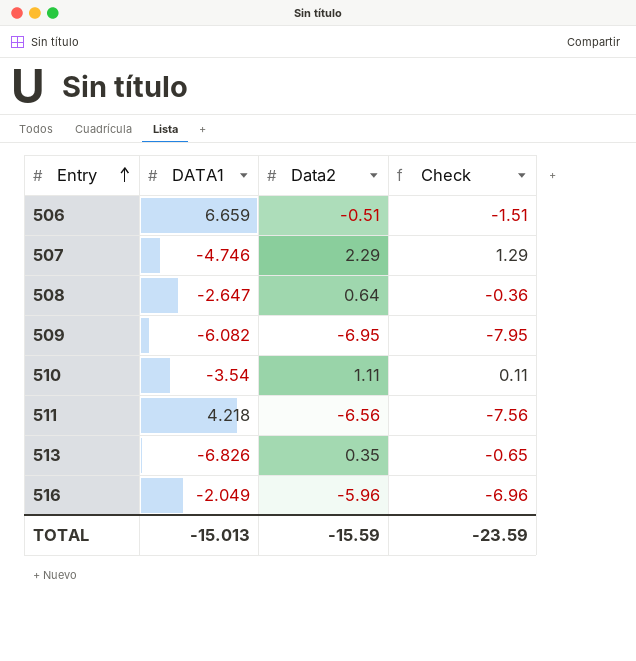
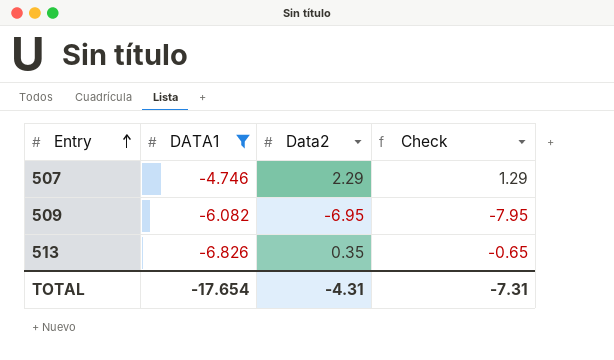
filter: none -> DATA1 <= -4.746
TOTAL | DATA1: -15.013 -> -17.654
TOTAL | Data2: -15.59 -> -4.31
TOTAL | Check: -23.59 -> -7.31

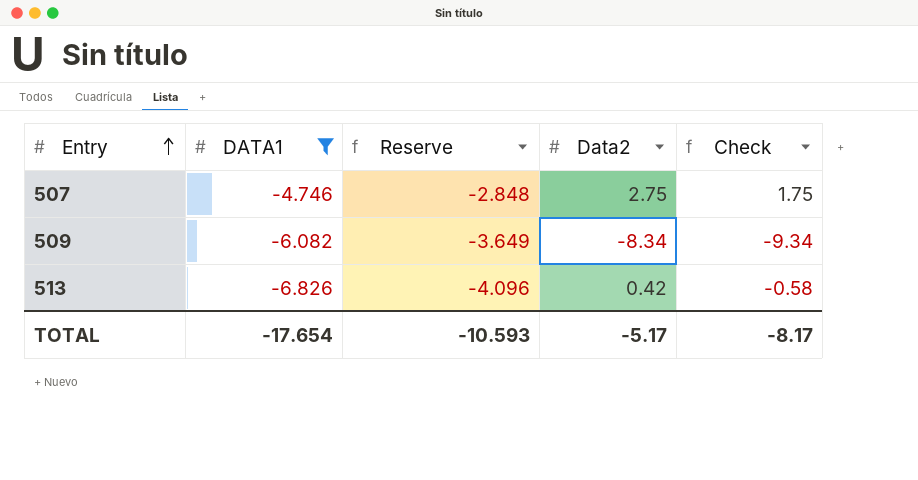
column Reserve | formula: none -> [DATA1] * 0.6
507 | Data2: 2.29 -> 2.75
507 | Check: 1.29 -> 1.75
509 | Data2: -6.95 -> -8.34
509 | Check: -7.95 -> -9.34
513 | Data2: 0.35 -> 0.42
513 | Check: -0.65 -> -0.58
TOTAL | Data2: -4.31 -> -5.17
TOTAL | Check: -7.31 -> -8.17

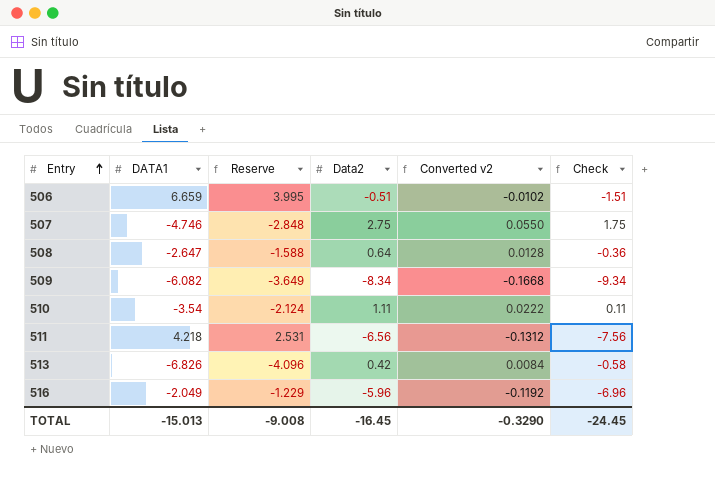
filter: DATA1 <= -4.746 -> none
column Converted v2 | formula: none -> [Data2] * 0.02
TOTAL | DATA1: -17.654 -> -15.013
TOTAL | Reserve: -10.593 -> -9.008
TOTAL | Data2: -5.17 -> -16.45
TOTAL | Check: -8.17 -> -24.45

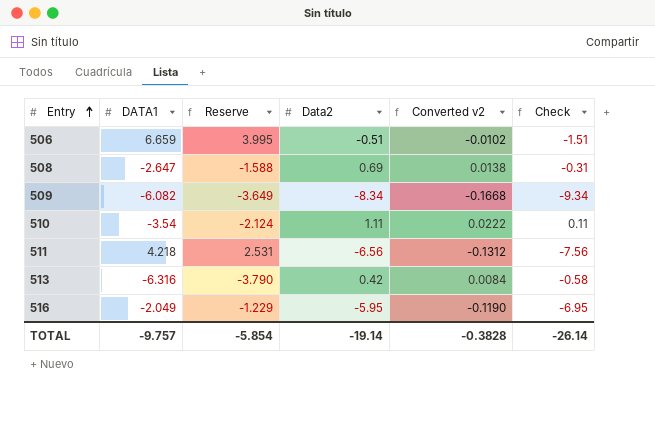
row 507: -4.746 | -2.848 | 2.75 | 0.0550 | 1.75 -> none
508 | Data2: 0.64 -> 0.69
508 | Converted v2: 0.0128 -> 0.0138
508 | Check: -0.36 -> -0.31
513 | DATA1: -6.826 -> -6.316
513 | Reserve: -4.096 -> -3.790
516 | Data2: -5.96 -> -5.95
516 | Converted v2: -0.1192 -> -0.1190
516 | Check: -6.96 -> -6.95
TOTAL | DATA1: -15.013 -> -9.757
TOTAL | Reserve: -9.008 -> -5.854
TOTAL | Data2: -16.45 -> -19.14
TOTAL | Converted v2: -0.3290 -> -0.3828
TOTAL | Check: -24.45 -> -26.14

